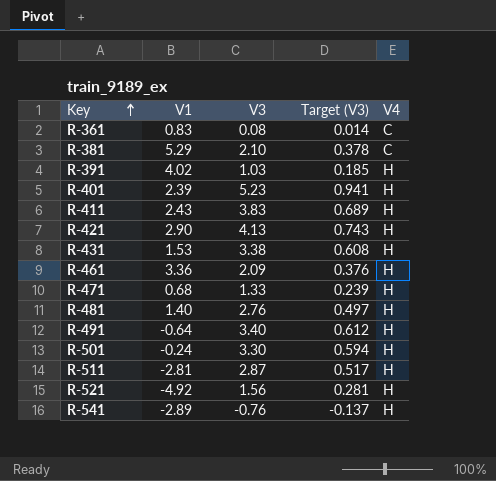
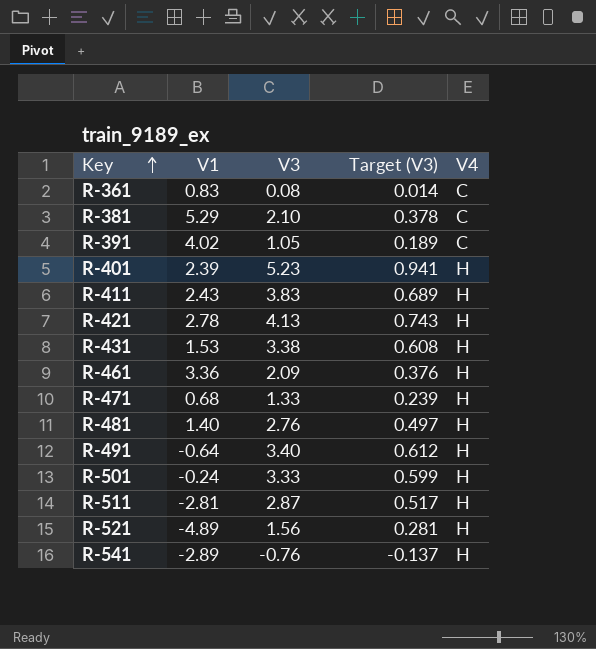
R-391 | V3: 1.03 -> 1.05
R-391 | Target (V3): 0.185 -> 0.189
R-391 | V4: H -> C
R-421 | V1: 2.90 -> 2.78
R-501 | V3: 3.30 -> 3.33
R-501 | Target (V3): 0.594 -> 0.599
R-521 | V1: -4.92 -> -4.89

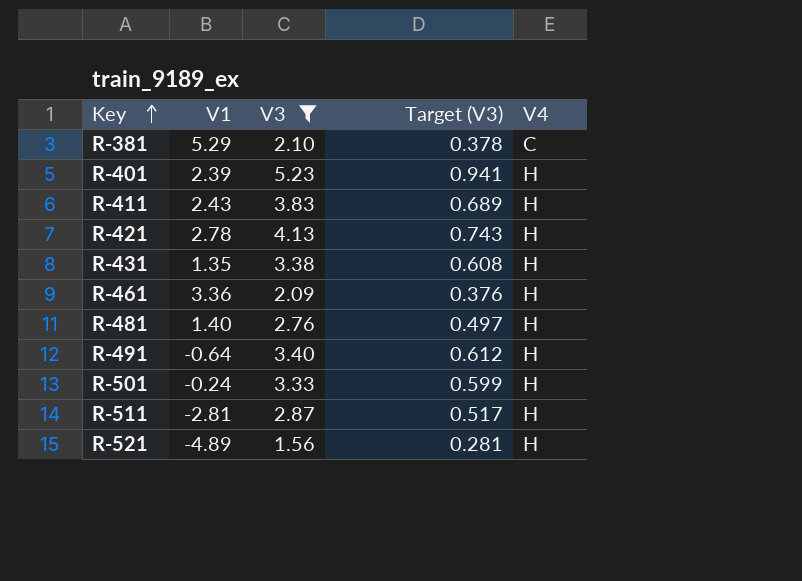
filter: none -> V3 >= 1.56
R-431 | V1: 1.53 -> 1.35

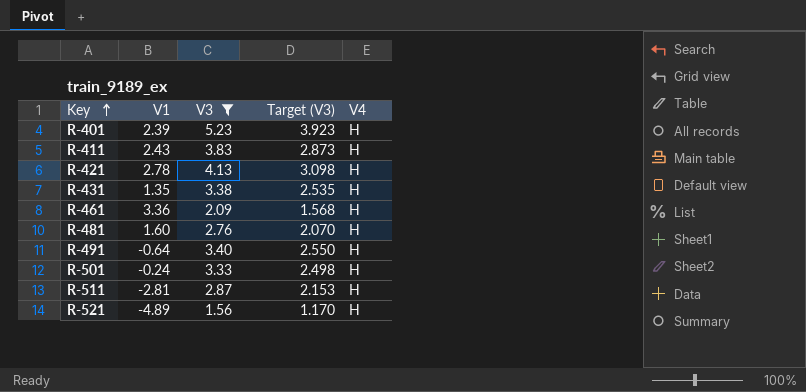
column Target (V3) | formula: [V3] * 0.18 -> [V3] * 0.75
row R-381: 5.29 | 2.10 | 0.378 | C -> none
R-481 | V1: 1.40 -> 1.60

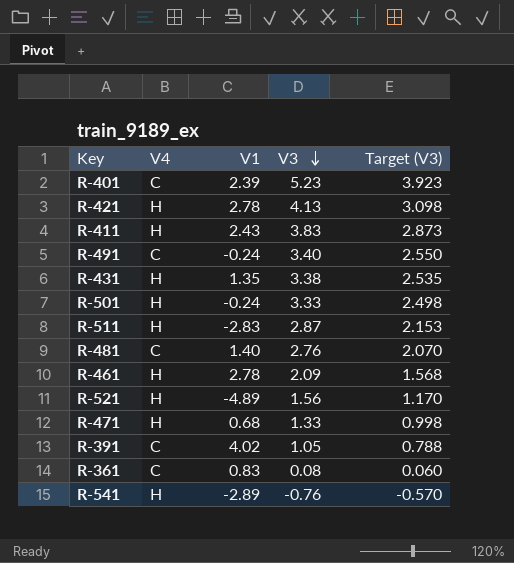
filter: V3 >= 1.56 -> none
row order: Key ascending -> V3 descending
column V4 | position: 5 -> 2
R-401 | V4: H -> C
R-491 | V4: H -> C
R-491 | V1: -0.64 -> -0.24
R-511 | V1: -2.81 -> -2.83
R-481 | V4: H -> C
R-481 | V1: 1.60 -> 1.40
R-461 | V1: 3.36 -> 2.78

